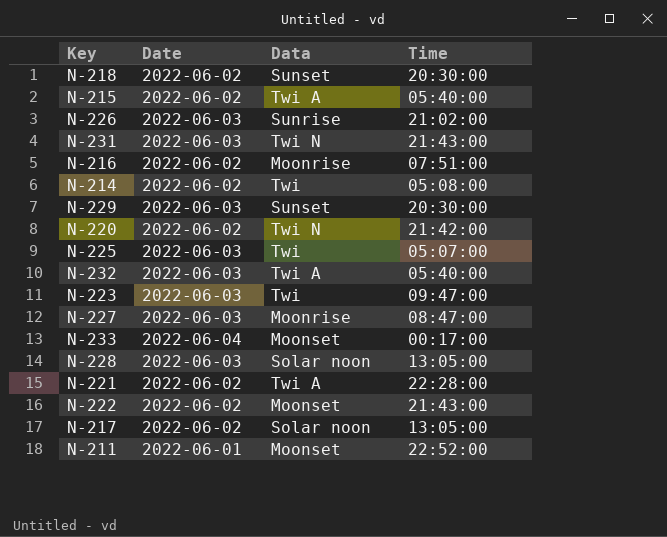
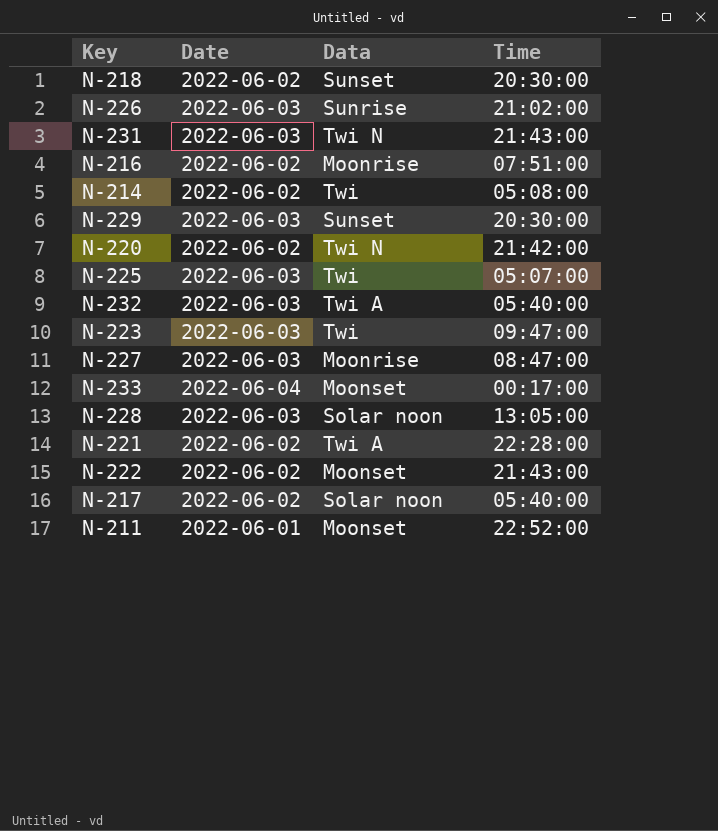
row N-215: 2022-06-02 | Twi A | 05:40:00 -> none
N-217 | Time: 13:05:00 -> 05:40:00

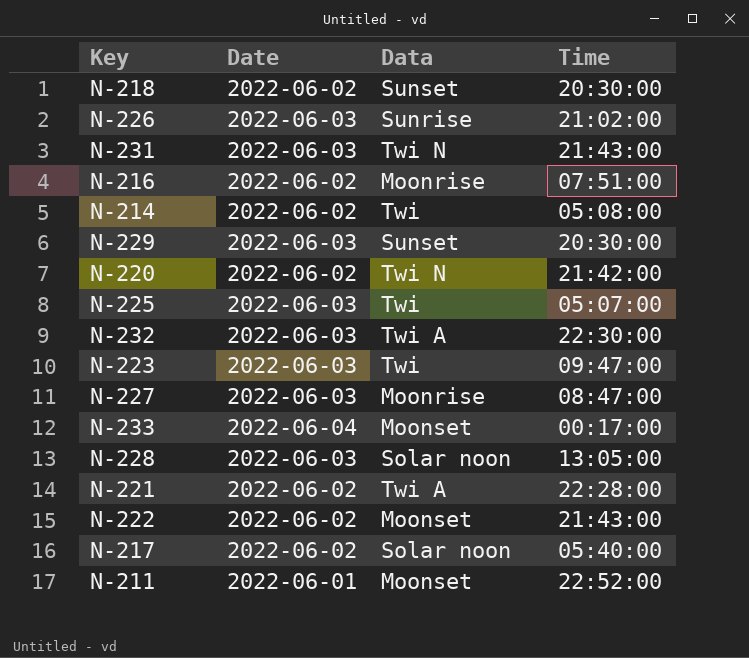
N-232 | Time: 05:40:00 -> 22:30:00

